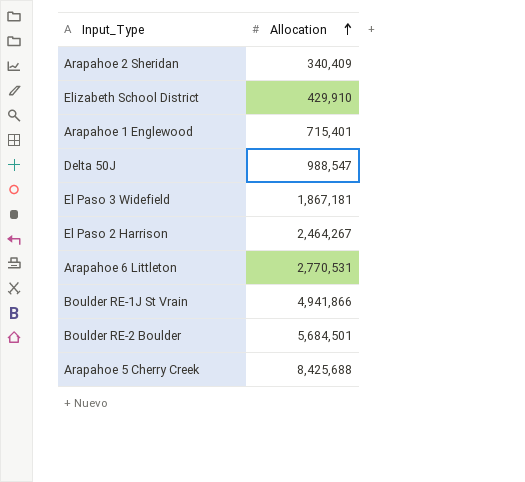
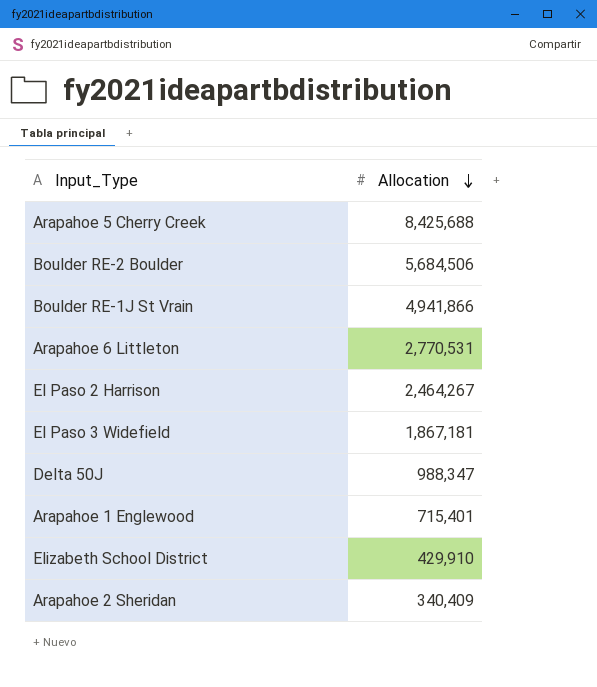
row order: Allocation ascending -> Allocation descending
Boulder RE-2 Boulder | Allocation: 5,684,501 -> 5,684,506
Delta 50J | Allocation: 988,547 -> 988,347

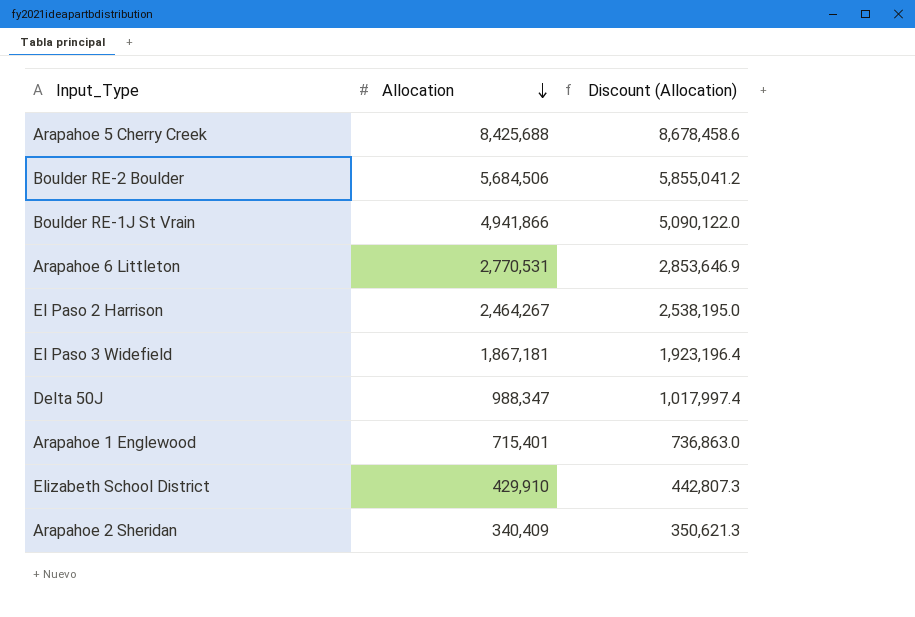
column Discount (Allocation) | formula: none -> [Allocation] * 1.03

